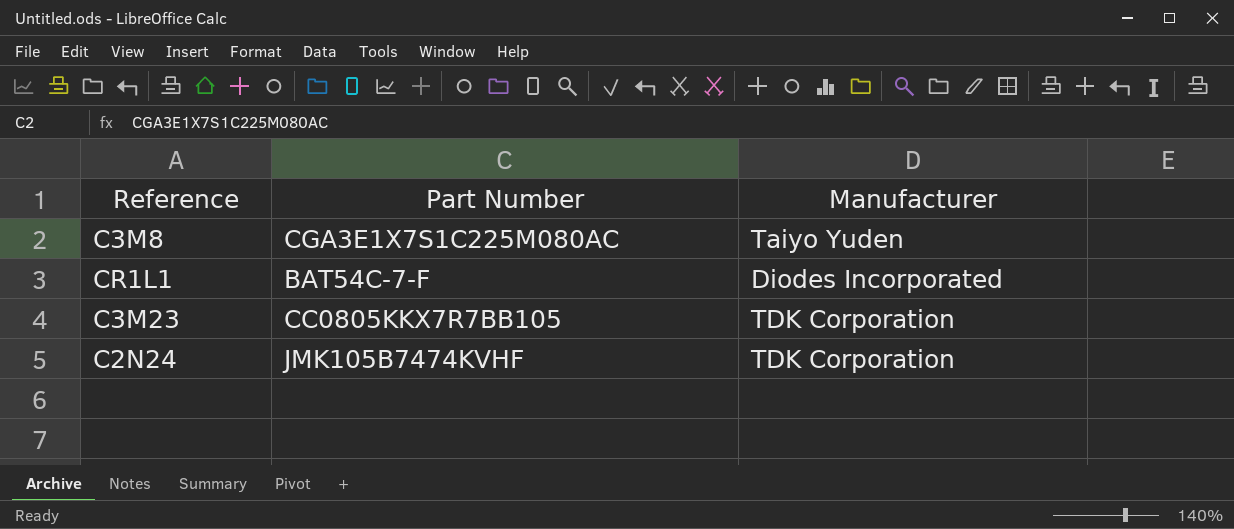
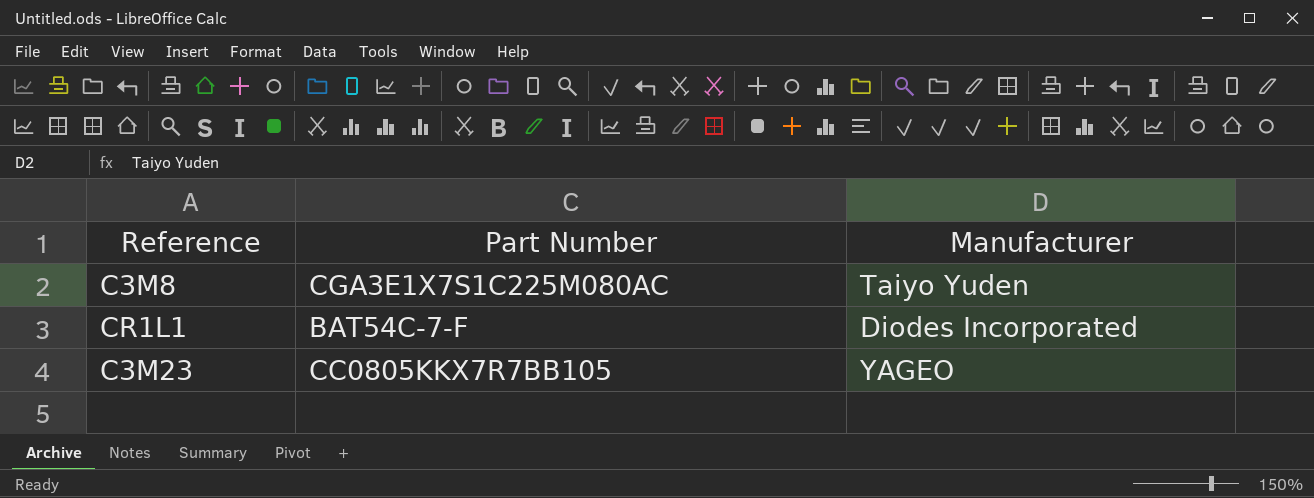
row C2N24: JMK105B7474KVHF | TDK Corporation -> none
C3M23 | Manufacturer: TDK Corporation -> YAGEO

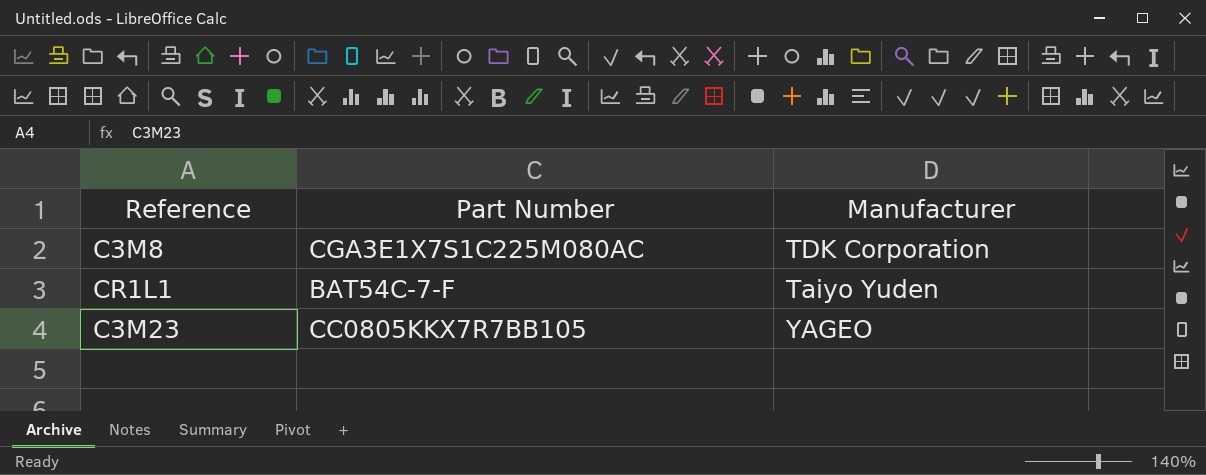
C3M8 | Manufacturer: Taiyo Yuden -> TDK Corporation
CR1L1 | Manufacturer: Diodes Incorporated -> Taiyo Yuden

